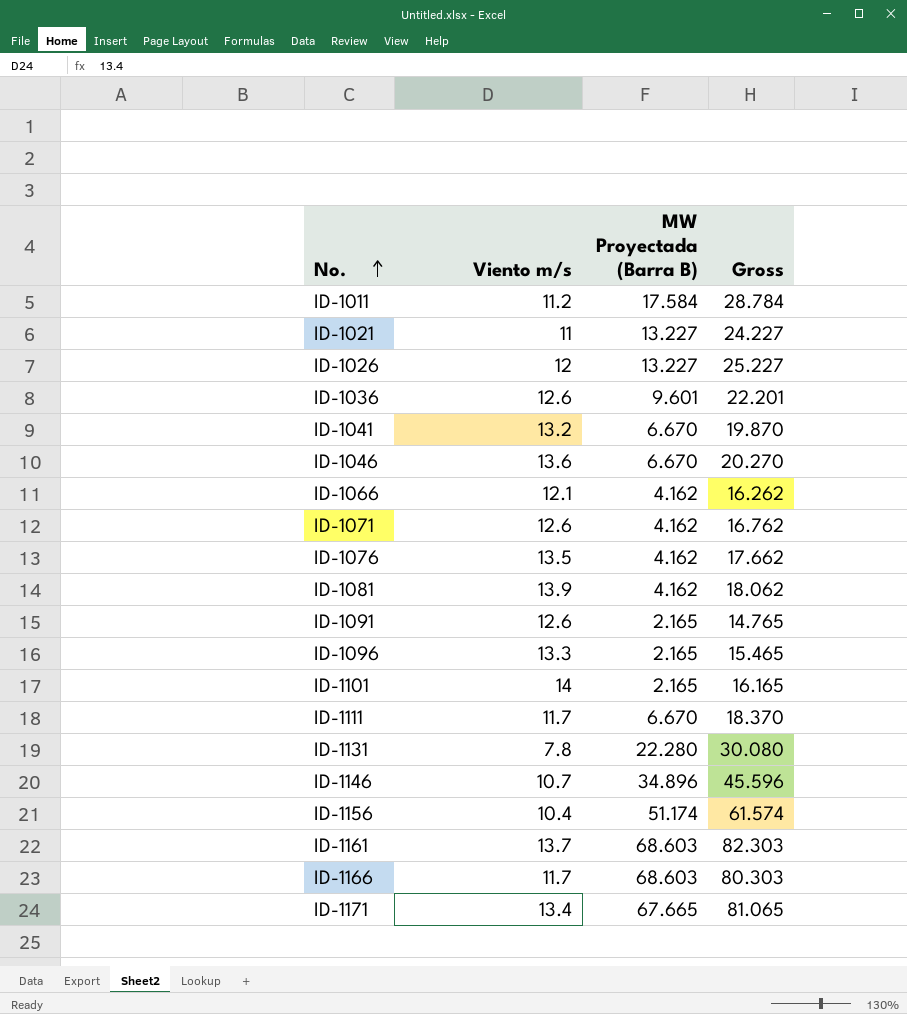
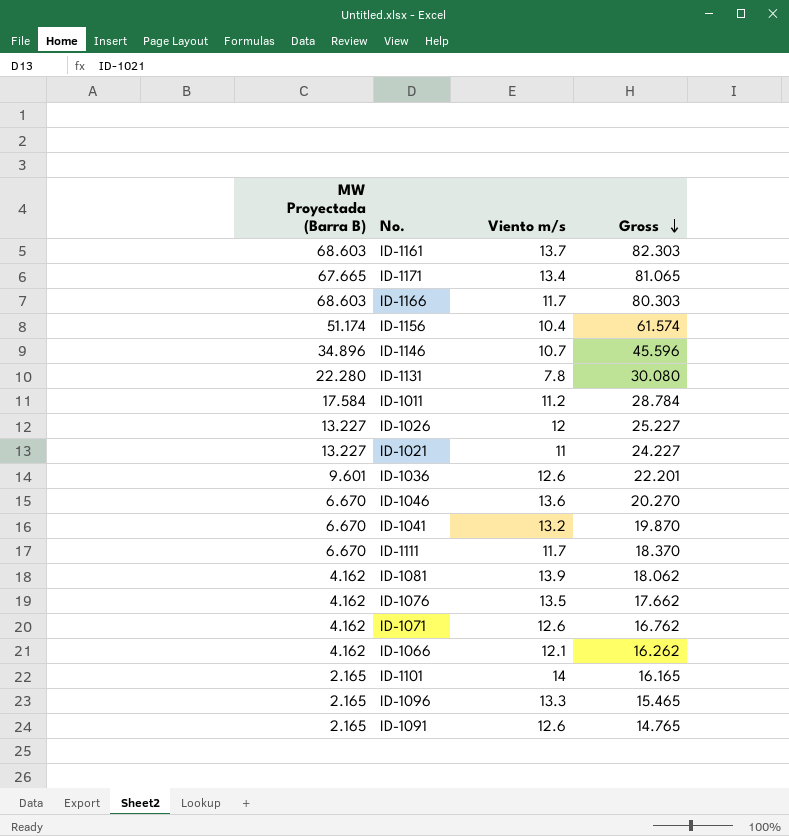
row order: No. ascending -> Gross descending
column MW Proyectada (Barra B) | position: 3 -> 1

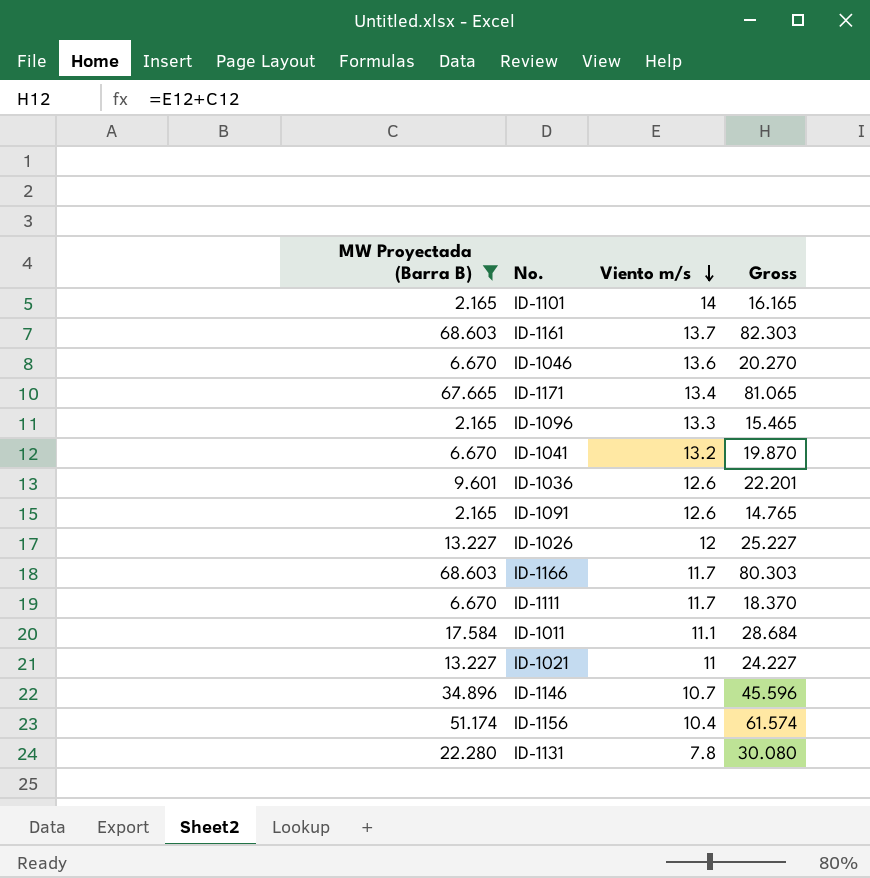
filter: none -> MW Proyectada (Barra B) != 4.162
row order: Gross descending -> Viento m/s descending
ID-1011 | Viento m/s: 11.2 -> 11.1
ID-1011 | Gross: 28.784 -> 28.684

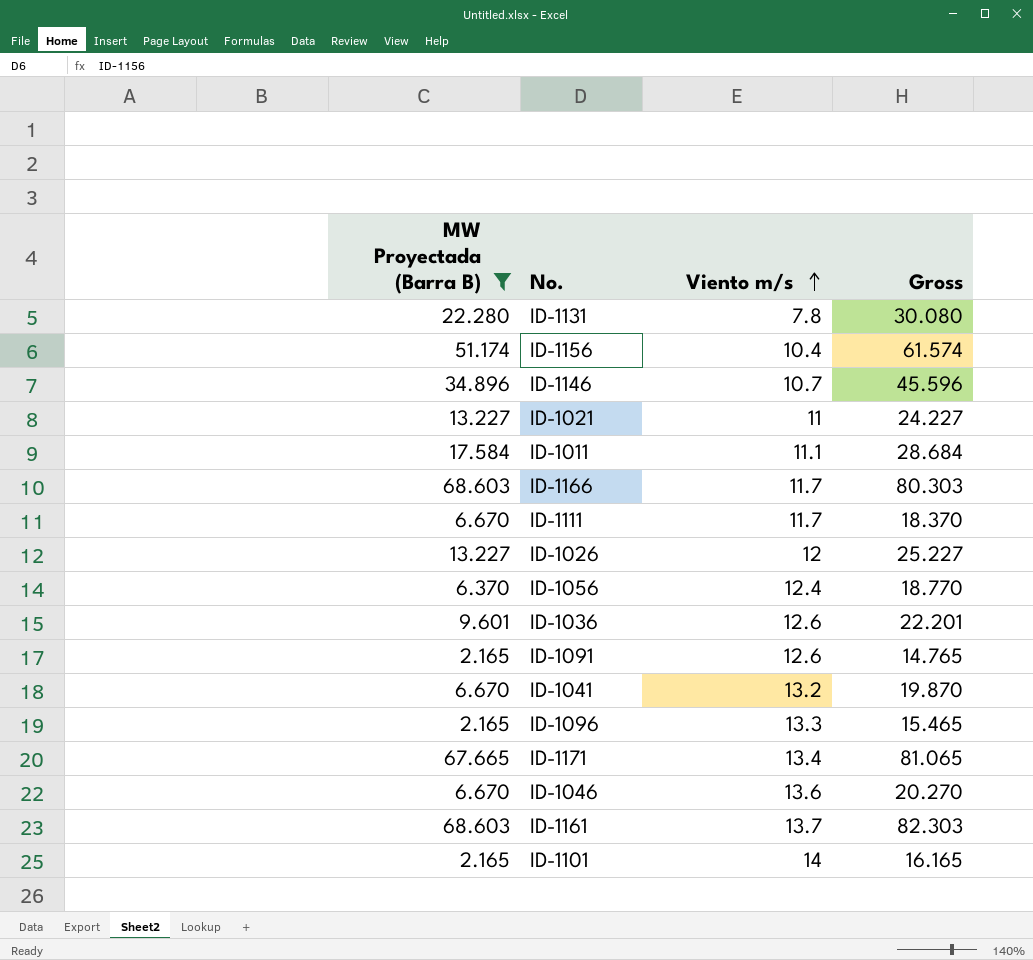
row order: Viento m/s descending -> Viento m/s ascending
row ID-1056: none -> 6.370 | 12.4 | 18.770

